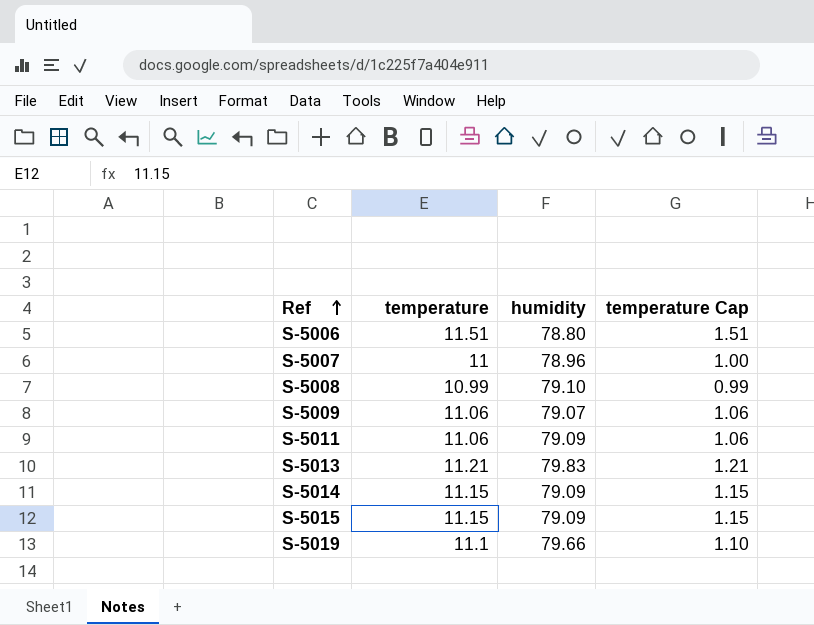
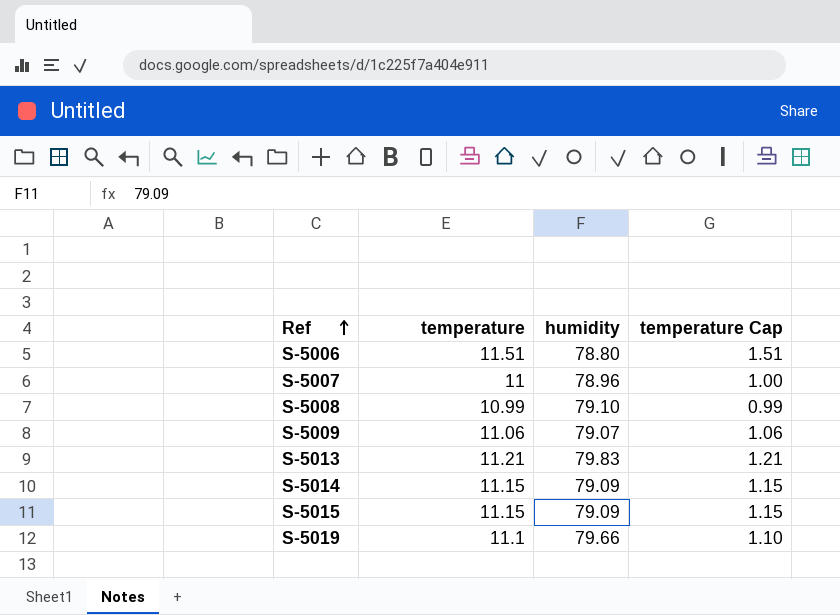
row S-5011: 11.06 | 79.09 | 1.06 -> none

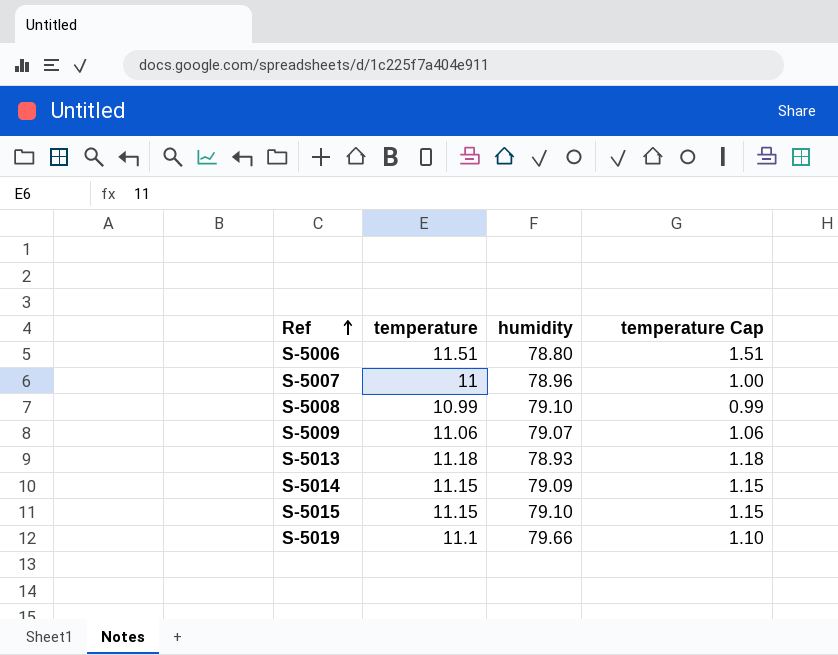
S-5013 | temperature: 11.21 -> 11.18
S-5013 | humidity: 79.83 -> 78.93
S-5013 | temperature Cap: 1.21 -> 1.18
S-5015 | humidity: 79.09 -> 79.10

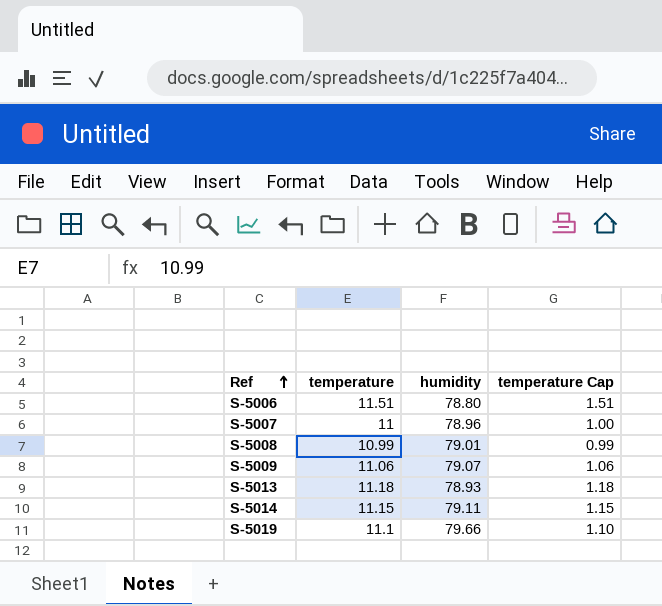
row S-5015: 11.15 | 79.10 | 1.15 -> none
S-5008 | humidity: 79.10 -> 79.01
S-5014 | humidity: 79.09 -> 79.11

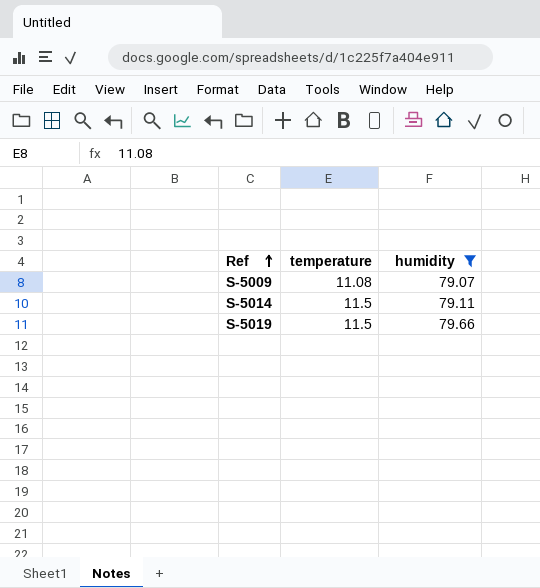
filter: none -> humidity >= 79.07
column temperature Cap | formula: [temperature] - 10 -> none
S-5009 | temperature: 11.06 -> 11.08
S-5014 | temperature: 11.15 -> 11.5
S-5019 | temperature: 11.1 -> 11.5

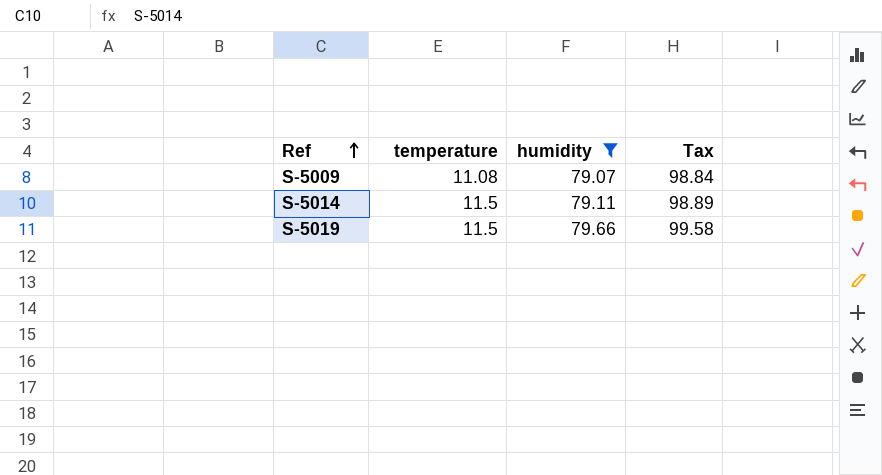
column Tax | formula: none -> [humidity] * 1.25

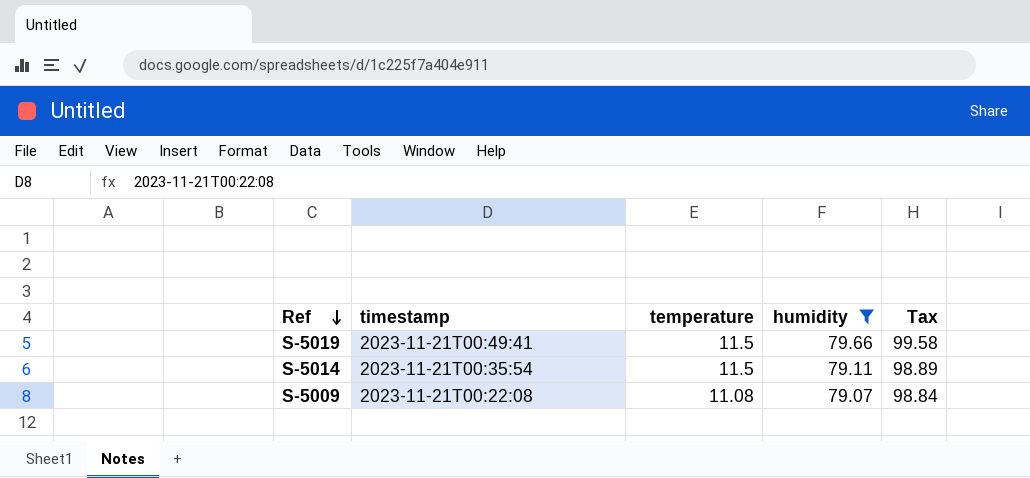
row order: Ref ascending -> Ref descending
column timestamp | position: none -> 2

